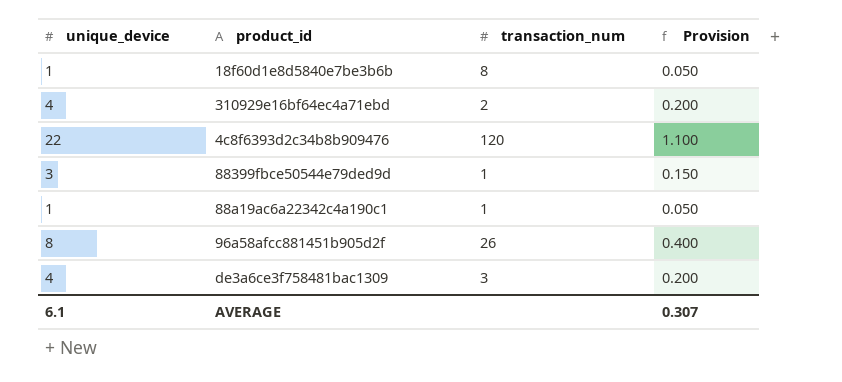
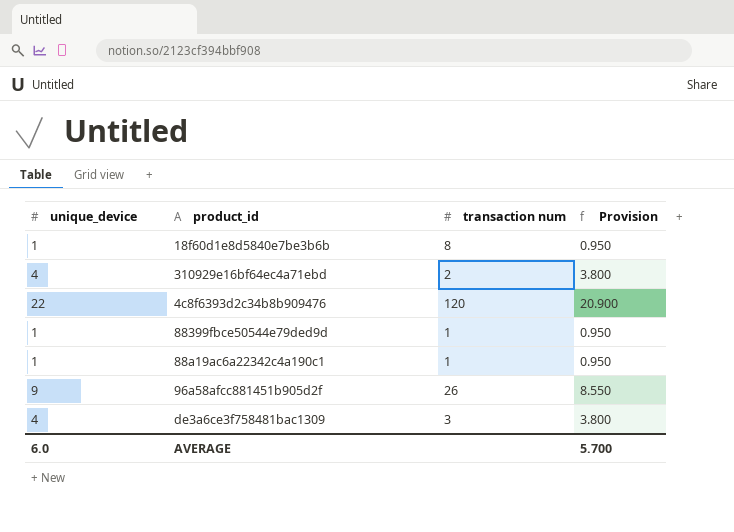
column name: transaction_num -> transaction num
column Provision | formula: [unique_device] * 0.05 -> [unique_device] * 0.95
88399fbce50544e79ded9d | unique_device: 3 -> 1
96a58afcc881451b905d2f | unique_device: 8 -> 9
AVERAGE | unique_device: 6.1 -> 6.0
AVERAGE | Provision: 0.307 -> 5.700

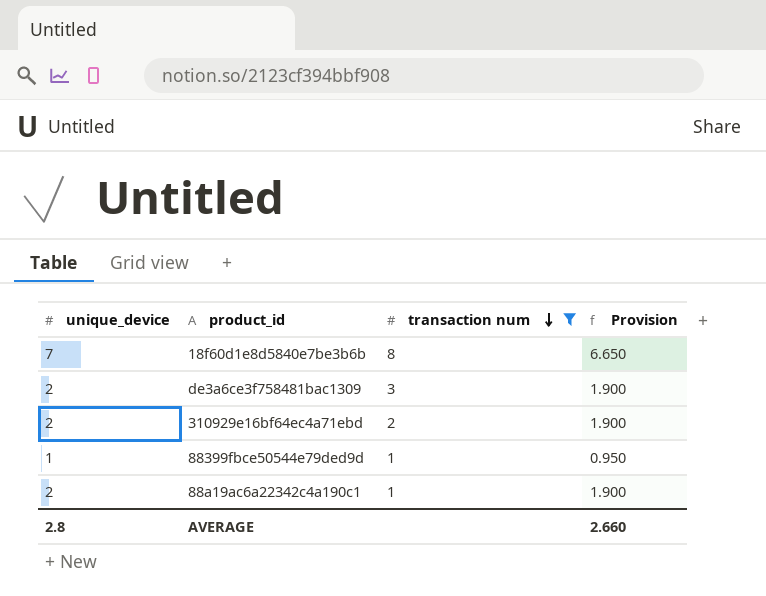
filter: none -> transaction num <= 8
row order: none -> transaction num descending
18f60d1e8d5840e7be3b6b | unique_device: 1 -> 7
18f60d1e8d5840e7be3b6b | Provision: 0.950 -> 6.650
de3a6ce3f758481bac1309 | unique_device: 4 -> 2
de3a6ce3f758481bac1309 | Provision: 3.800 -> 1.900
310929e16bf64ec4a71ebd | unique_device: 4 -> 2
310929e16bf64ec4a71ebd | Provision: 3.800 -> 1.900
88a19ac6a22342c4a190c1 | unique_device: 1 -> 2
88a19ac6a22342c4a190c1 | Provision: 0.950 -> 1.900
AVERAGE | unique_device: 6.0 -> 2.8
AVERAGE | Provision: 5.700 -> 2.660

